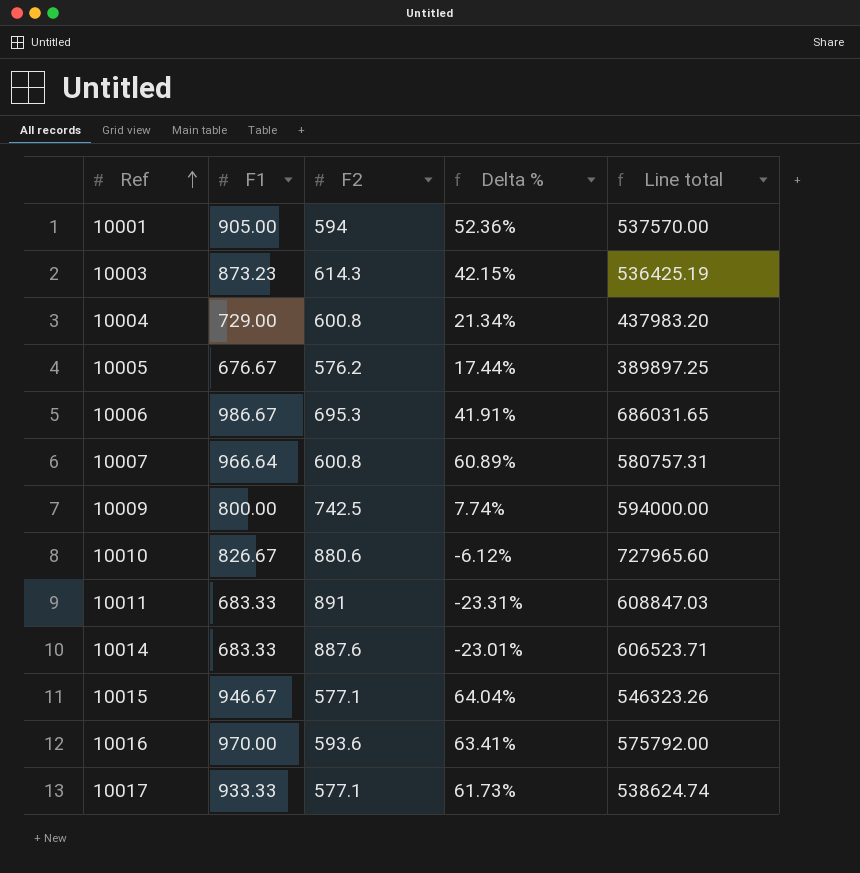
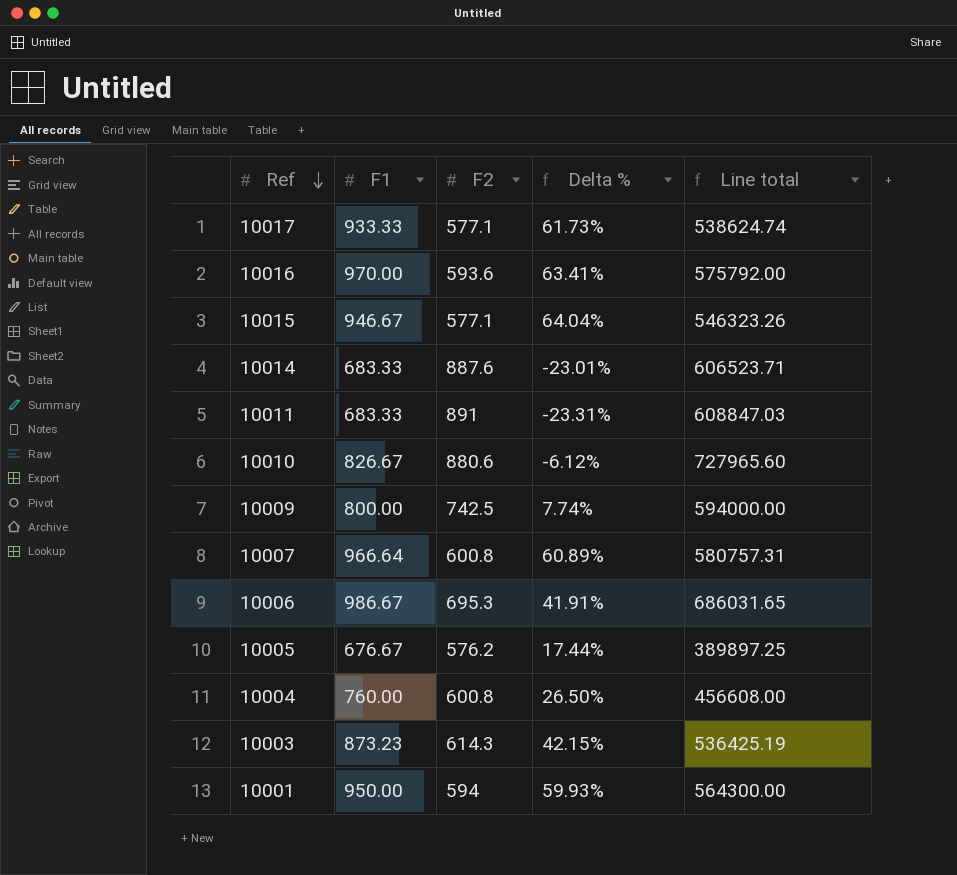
row order: Ref ascending -> Ref descending
10004 | F1: 729.00 -> 760.00
10004 | Delta %: 21.34% -> 26.50%
10004 | Line total: 437983.20 -> 456608.00
10001 | F1: 905.00 -> 950.00
10001 | Delta %: 52.36% -> 59.93%
10001 | Line total: 537570.00 -> 564300.00

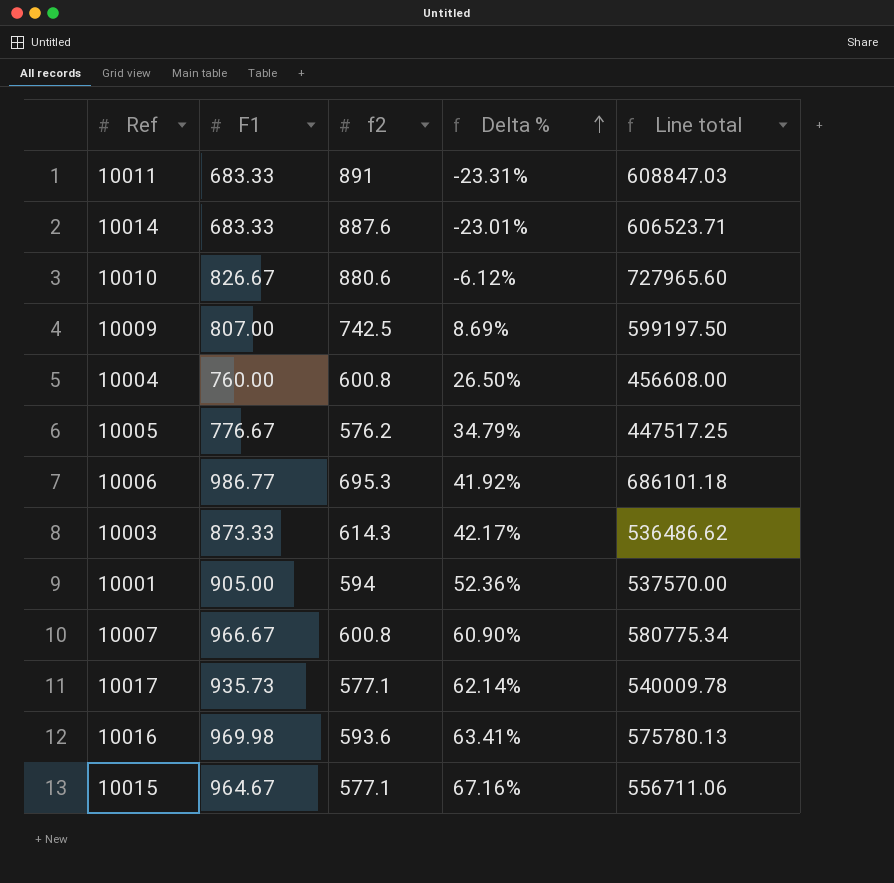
row order: Ref descending -> Delta % ascending
column name: F2 -> f2
10009 | F1: 800.00 -> 807.00
10009 | Delta %: 7.74% -> 8.69%
10009 | Line total: 594000.00 -> 599197.50
10005 | F1: 676.67 -> 776.67
10005 | Delta %: 17.44% -> 34.79%
10005 | Line total: 389897.25 -> 447517.25
10006 | F1: 986.67 -> 986.77
10006 | Delta %: 41.91% -> 41.92%
10006 | Line total: 686031.65 -> 686101.18
10003 | F1: 873.23 -> 873.33
10003 | Delta %: 42.15% -> 42.17%
10003 | Line total: 536425.19 -> 536486.62
10001 | F1: 950.00 -> 905.00
10001 | Delta %: 59.93% -> 52.36%
10001 | Line total: 564300.00 -> 537570.00
10007 | F1: 966.64 -> 966.67
10007 | Delta %: 60.89% -> 60.90%
10007 | Line total: 580757.31 -> 580775.34
10017 | F1: 933.33 -> 935.73
10017 | Delta %: 61.73% -> 62.14%
10017 | Line total: 538624.74 -> 540009.78
10016 | F1: 970.00 -> 969.98
10016 | Line total: 575792.00 -> 575780.13
10015 | F1: 946.67 -> 964.67
10015 | Delta %: 64.04% -> 67.16%
10015 | Line total: 546323.26 -> 556711.06

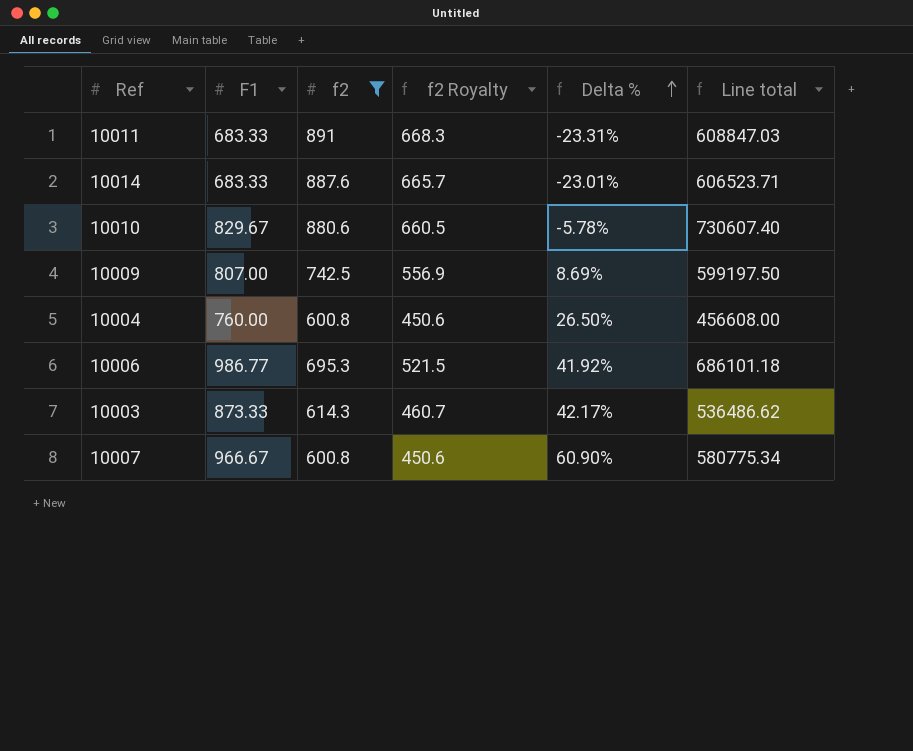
filter: none -> f2 >= 600.8
column f2 Royalty | formula: none -> [f2] * 0.75
10010 | F1: 826.67 -> 829.67
10010 | Delta %: -6.12% -> -5.78%
10010 | Line total: 727965.60 -> 730607.40

